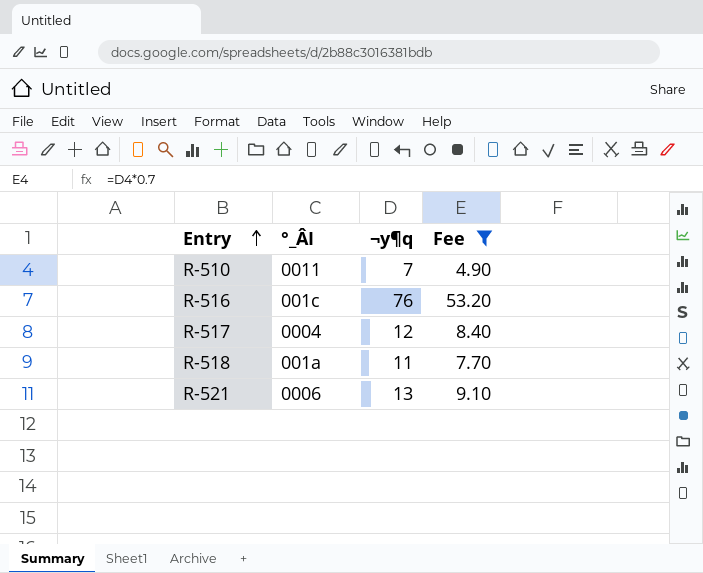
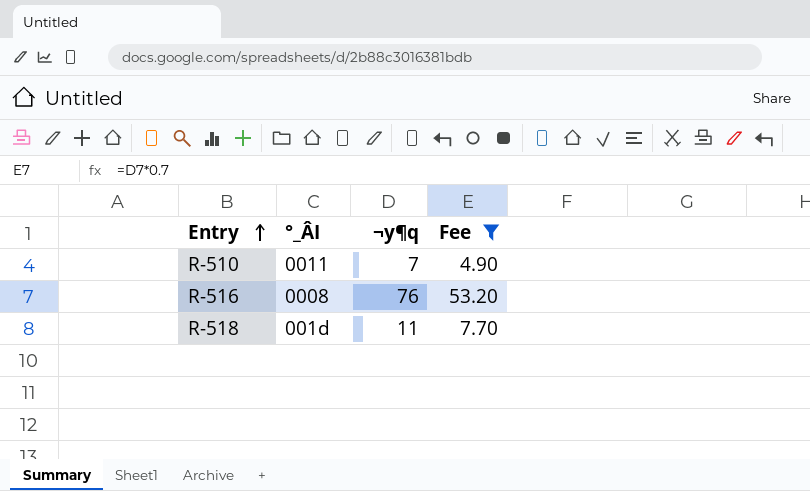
row R-517: 0004 | 12 | 8.40 -> none
row R-521: 0006 | 13 | 9.10 -> none
R-516 | °_ÂI: 001c -> 0008
R-518 | °_ÂI: 001a -> 001d

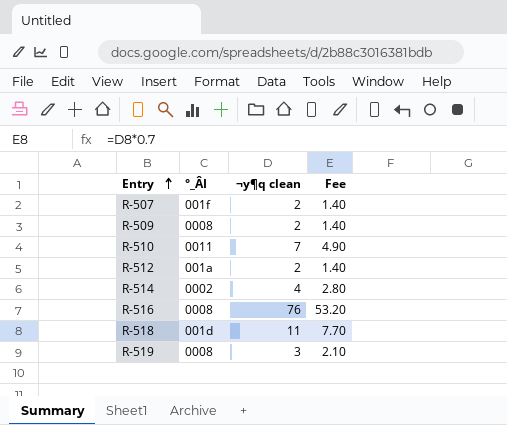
filter: Fee >= 4.90 -> none
column name: ¬y¶q -> ¬y¶q clean

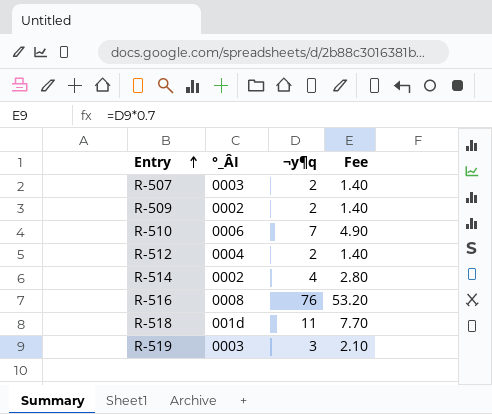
column name: ¬y¶q clean -> ¬y¶q
R-507 | °_ÂI: 001f -> 0003
R-509 | °_ÂI: 0008 -> 0002
R-510 | °_ÂI: 0011 -> 0006
R-512 | °_ÂI: 001a -> 0004
R-519 | °_ÂI: 0008 -> 0003

